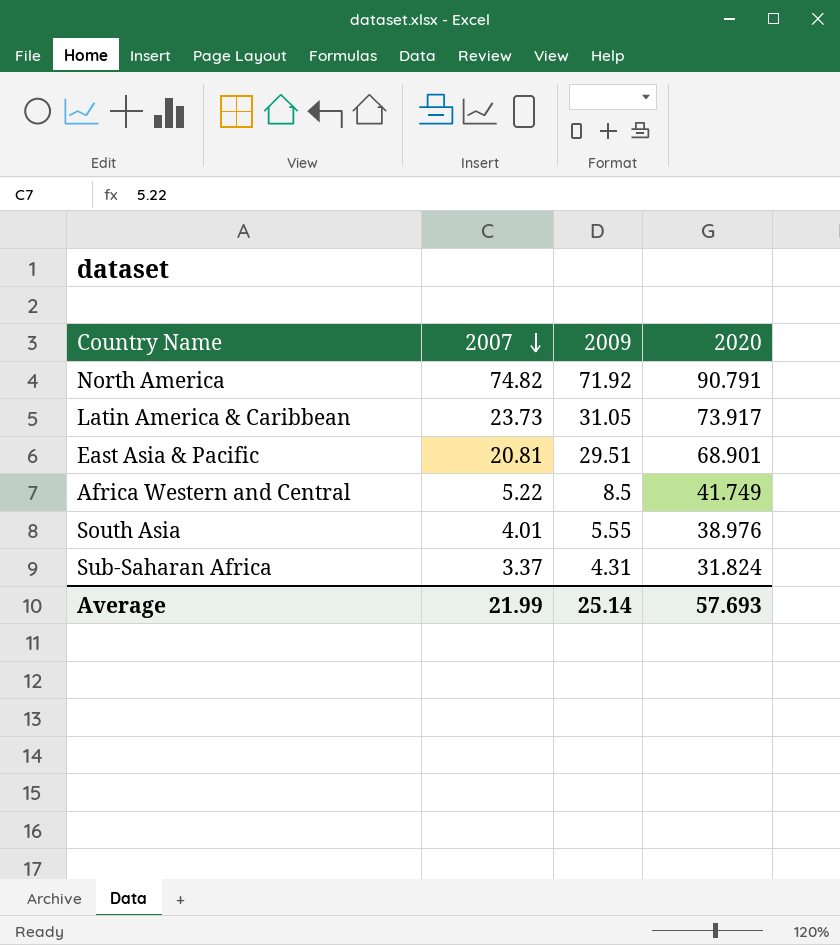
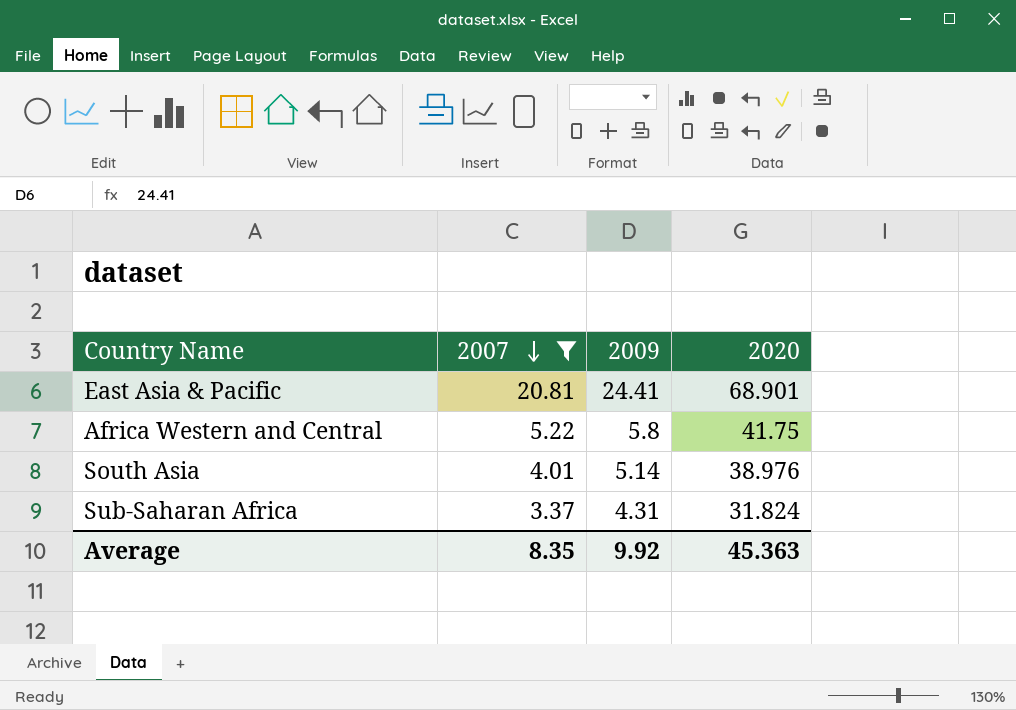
filter: none -> 2007 <= 20.81
East Asia & Pacific | 2009: 29.51 -> 24.41
Africa Western and Central | 2009: 8.5 -> 5.8
Africa Western and Central | 2020: 41.749 -> 41.75
South Asia | 2009: 5.55 -> 5.14
Average | 2007: 21.99 -> 8.35
Average | 2009: 25.14 -> 9.92
Average | 2020: 57.693 -> 45.363

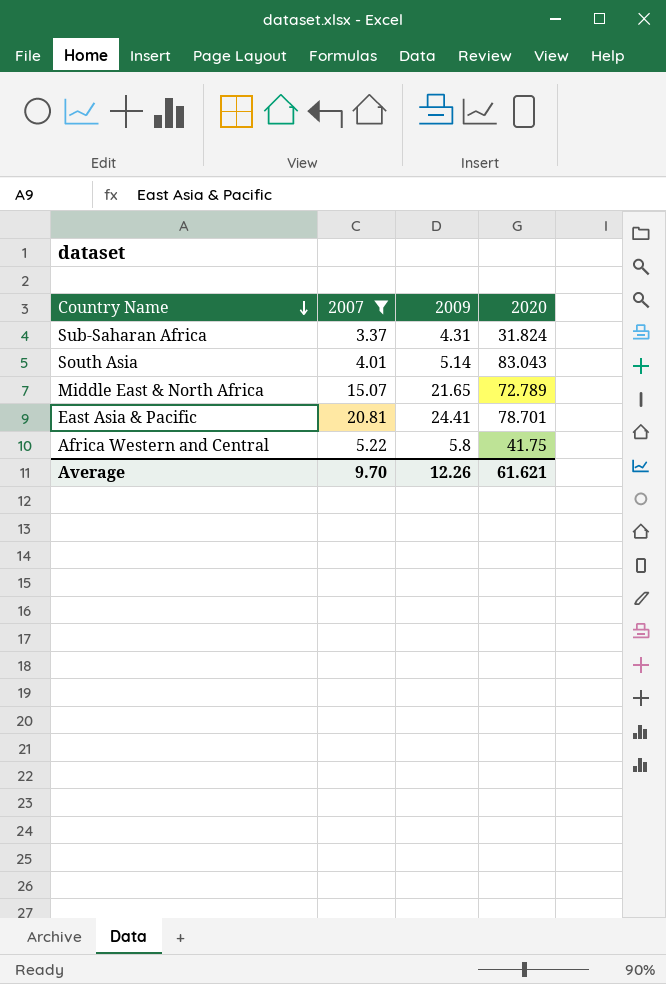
row order: 2007 descending -> Country Name descending
South Asia | 2020: 38.976 -> 83.043
row Middle East & North Africa: none -> 15.07 | 21.65 | 72.789
East Asia & Pacific | 2020: 68.901 -> 78.701
Average | 2007: 8.35 -> 9.70
Average | 2009: 9.92 -> 12.26
Average | 2020: 45.363 -> 61.621

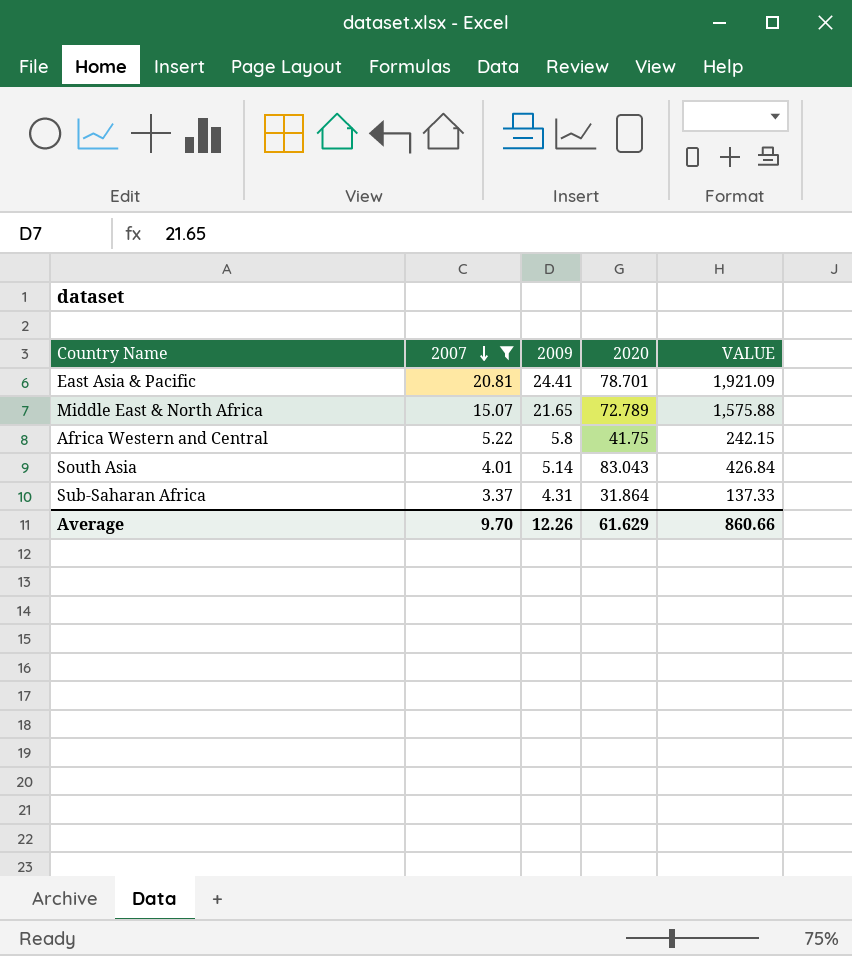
row order: Country Name descending -> 2007 descending
column VALUE | formula: none -> [2009] * [2020]
Sub-Saharan Africa | 2020: 31.824 -> 31.864
Average | 2020: 61.621 -> 61.629

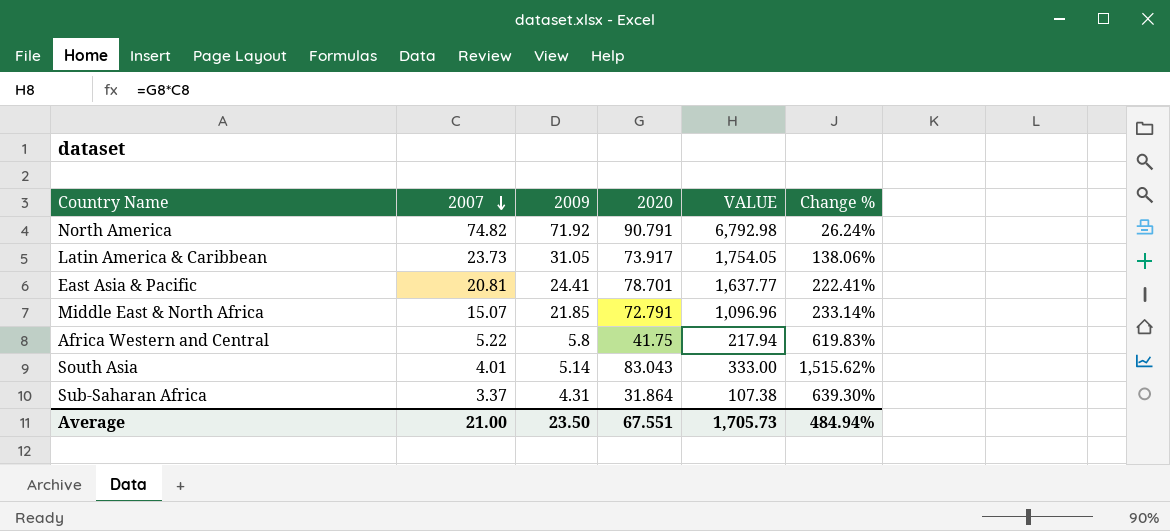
filter: 2007 <= 20.81 -> none
column VALUE | formula: [2009] * [2020] -> [2007] * [2020]
column Change % | formula: none -> ([2020] - [2009]) / [2009]
Middle East & North Africa | 2009: 21.65 -> 21.85
Middle East & North Africa | 2020: 72.789 -> 72.791
Average | 2007: 9.70 -> 21.00
Average | 2009: 12.26 -> 23.50
Average | 2020: 61.629 -> 67.551
Average | VALUE: 860.66 -> 1,705.73

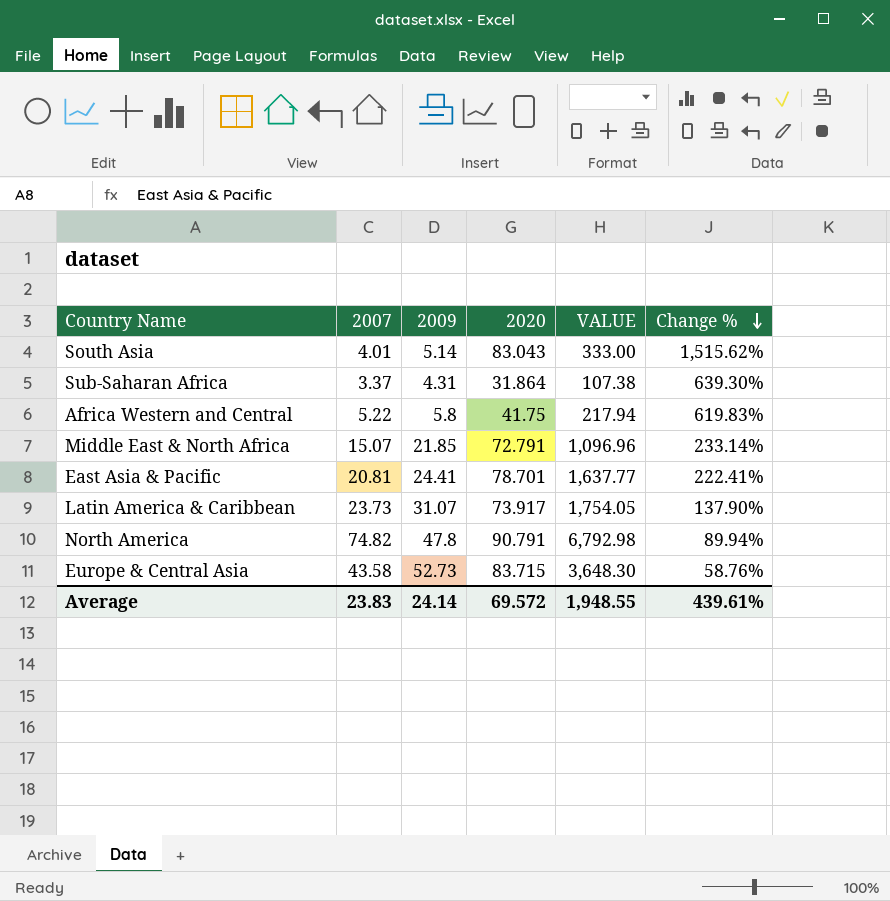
row order: 2007 descending -> Change % descending
Latin America & Caribbean | 2009: 31.05 -> 31.07
Latin America & Caribbean | Change %: 138.06% -> 137.90%
North America | 2009: 71.92 -> 47.8
North America | Change %: 26.24% -> 89.94%
row Europe & Central Asia: none -> 43.58 | 52.73 | 83.715 | 3,648.30 | 58.76%
Average | 2007: 21.00 -> 23.83
Average | 2009: 23.50 -> 24.14
Average | 2020: 67.551 -> 69.572
Average | VALUE: 1,705.73 -> 1,948.55
Average | Change %: 484.94% -> 439.61%

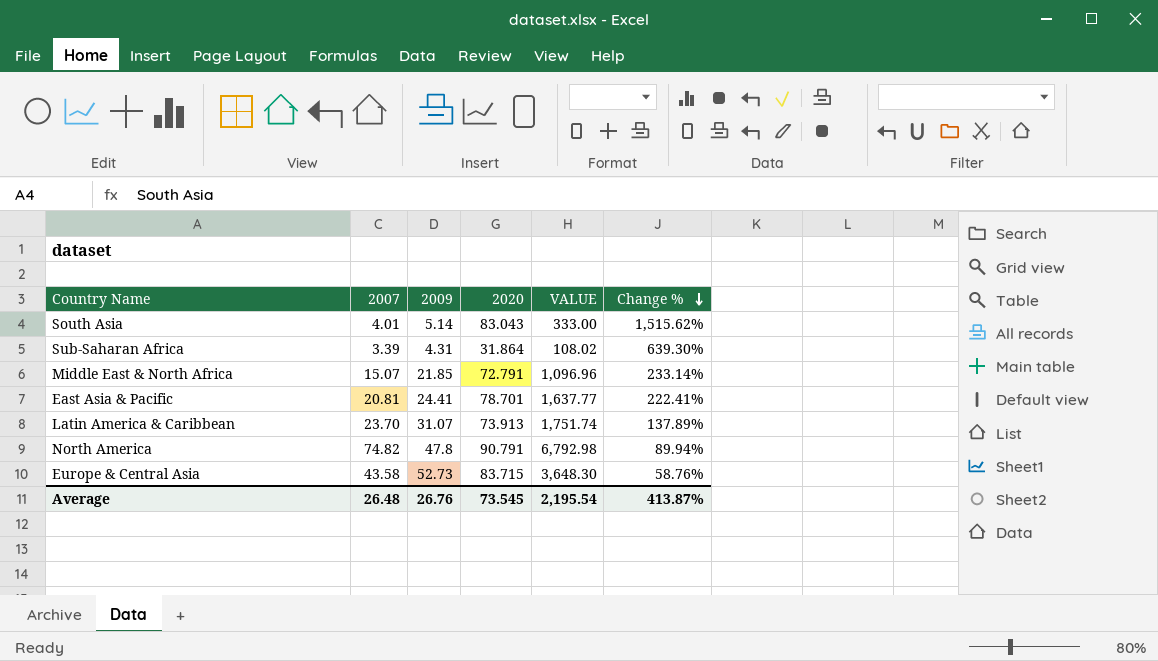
row Africa Western and Central: 5.22 | 5.8 | 41.75 | 217.94 | 619.83% -> none
Sub-Saharan Africa | 2007: 3.37 -> 3.39
Sub-Saharan Africa | VALUE: 107.38 -> 108.02
Latin America & Caribbean | 2007: 23.73 -> 23.70
Latin America & Caribbean | 2020: 73.917 -> 73.913
Latin America & Caribbean | VALUE: 1,754.05 -> 1,751.74
Latin America & Caribbean | Change %: 137.90% -> 137.89%
Average | 2007: 23.83 -> 26.48
Average | 2009: 24.14 -> 26.76
Average | 2020: 69.572 -> 73.545
Average | VALUE: 1,948.55 -> 2,195.54
Average | Change %: 439.61% -> 413.87%

